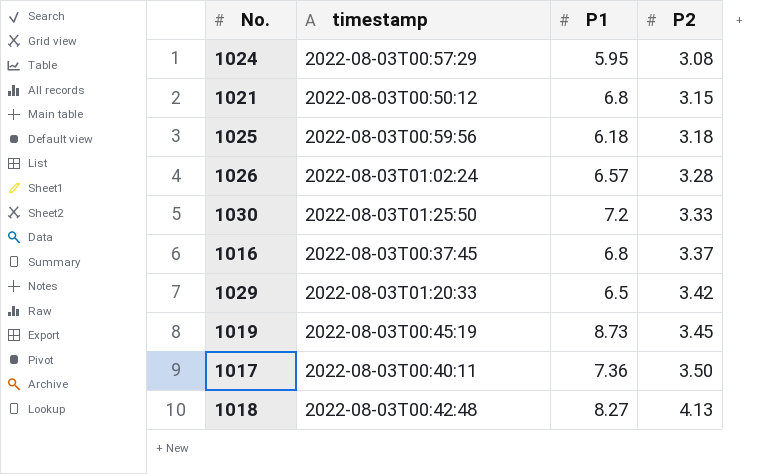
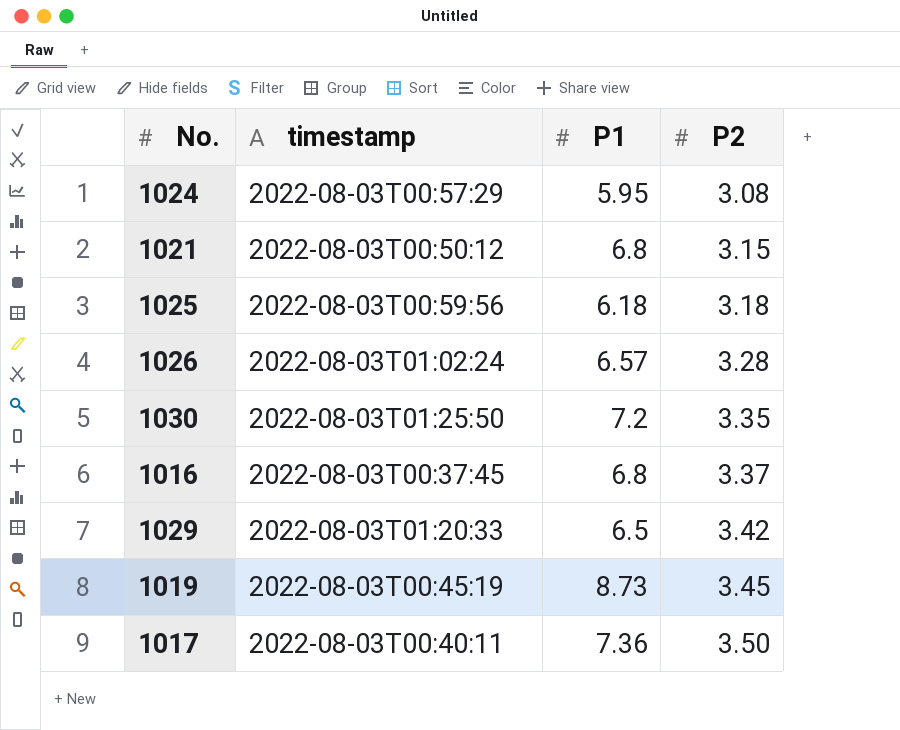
row 1018: 2022-08-03T00:42:48 | 8.27 | 4.13 -> none
1030 | P2: 3.33 -> 3.35

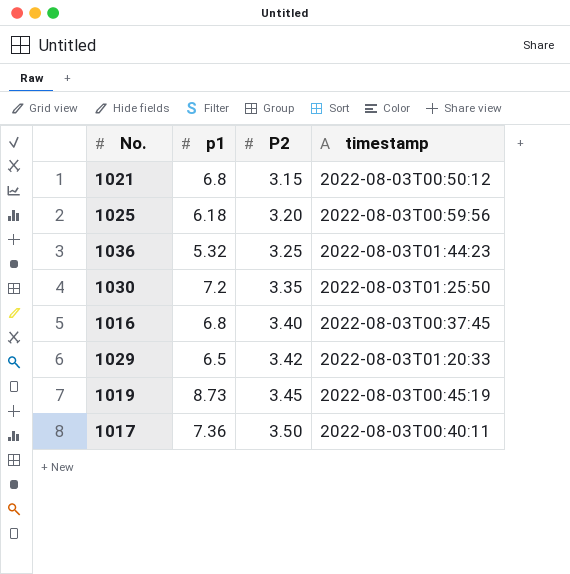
column name: P1 -> p1
column timestamp | position: 2 -> 4
row 1024: 2022-08-03T00:57:29 | 5.95 | 3.08 -> none
row 1026: 2022-08-03T01:02:24 | 6.57 | 3.28 -> none
1025 | P2: 3.18 -> 3.20
row 1036: none -> 5.32 | 3.25 | 2022-08-03T01:44:23
1016 | P2: 3.37 -> 3.40

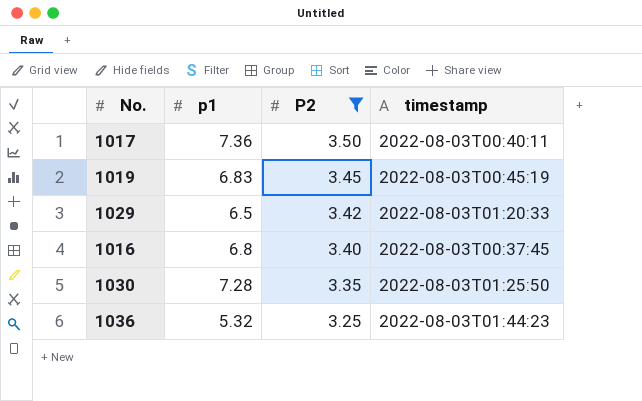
filter: none -> P2 >= 3.25
row order: P2 ascending -> P2 descending
1019 | p1: 8.73 -> 6.83
1030 | p1: 7.2 -> 7.28

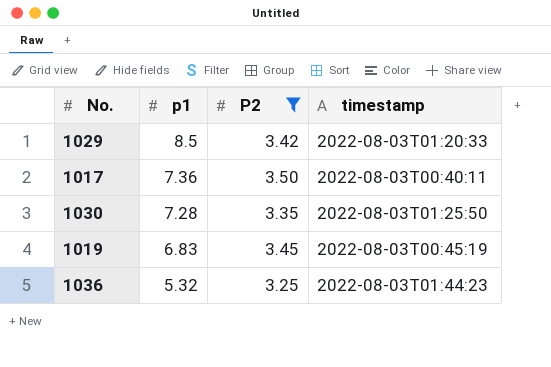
row order: P2 descending -> p1 descending
row 1016: 6.8 | 3.40 | 2022-08-03T00:37:45 -> none
1029 | p1: 6.5 -> 8.5

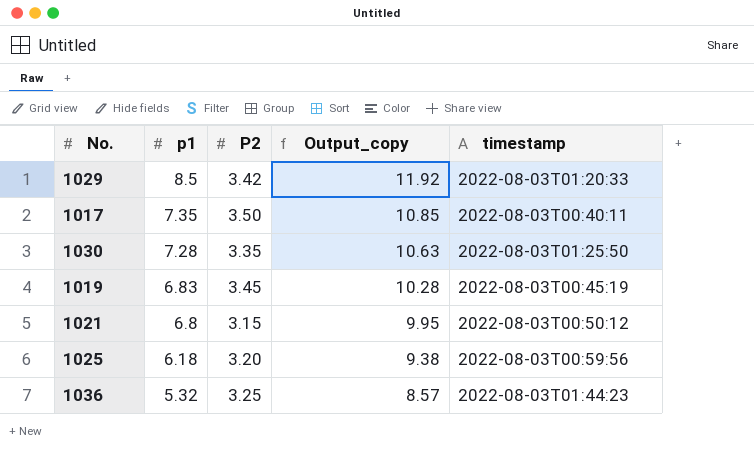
filter: P2 >= 3.25 -> none
column Output_copy | formula: none -> [p1] + [P2]
1017 | p1: 7.36 -> 7.35

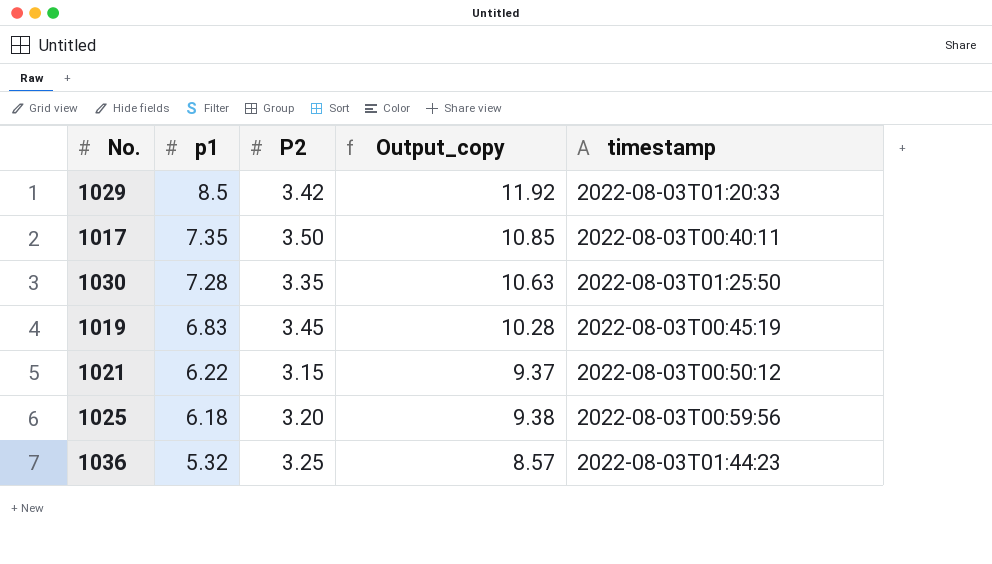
1021 | p1: 6.8 -> 6.22
1021 | Output_copy: 9.95 -> 9.37

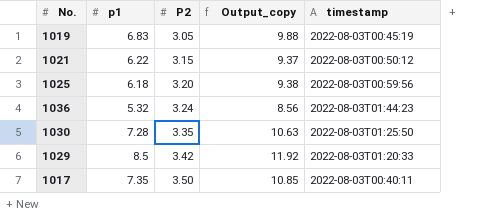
row order: p1 descending -> P2 ascending
1019 | P2: 3.45 -> 3.05
1019 | Output_copy: 10.28 -> 9.88
1036 | P2: 3.25 -> 3.24
1036 | Output_copy: 8.57 -> 8.56

